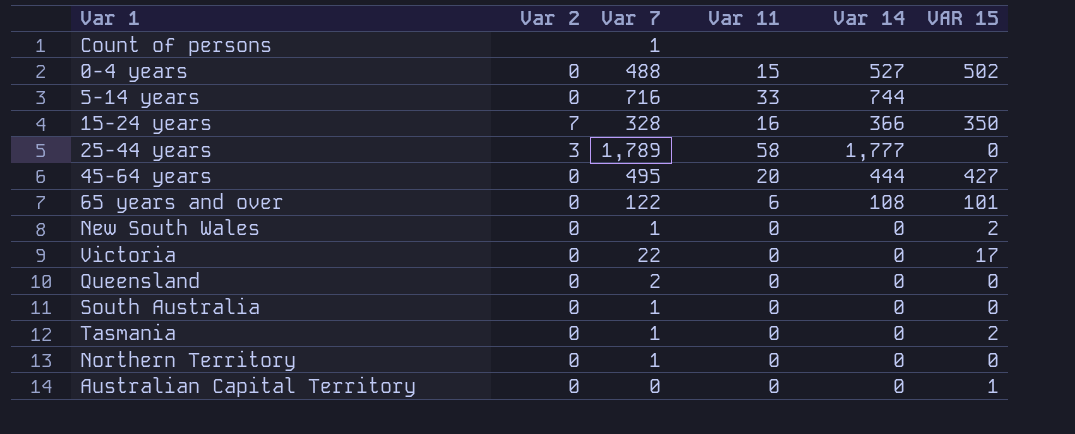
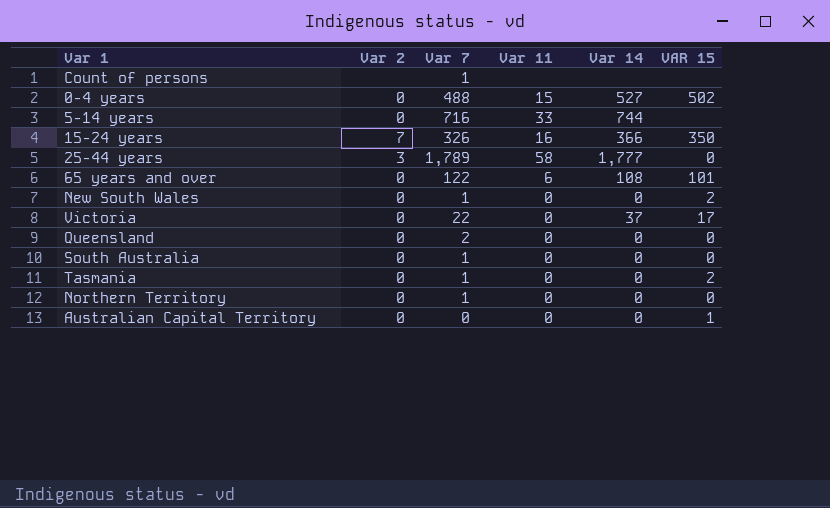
row 45-64 years: 0 | 495 | 20 | 444 | 427 -> none
15-24 years | Var 7: 328 -> 326
Victoria | Var 14: 0 -> 37

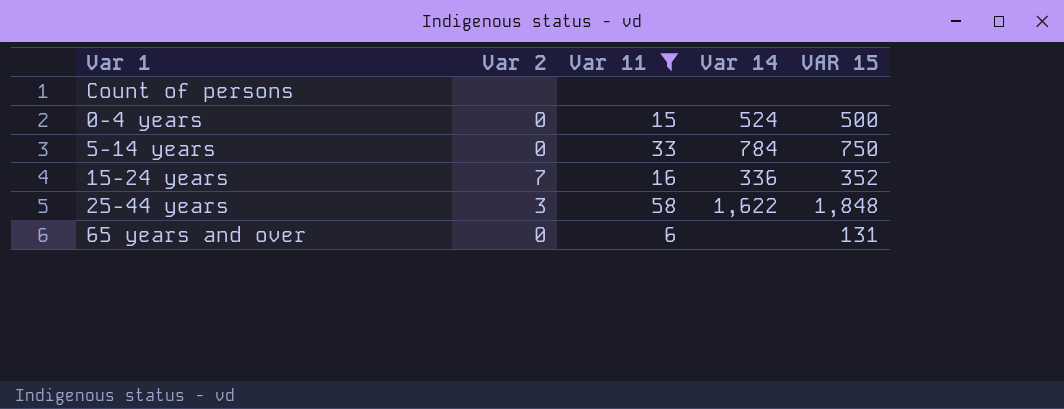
filter: none -> Var 11 != 0
column Var 7 | position: 3 -> none
0-4 years | Var 14: 527 -> 524
0-4 years | VAR 15: 502 -> 500
5-14 years | Var 14: 744 -> 784
5-14 years | VAR 15: none -> 750
15-24 years | Var 14: 366 -> 336
15-24 years | VAR 15: 350 -> 352
25-44 years | Var 14: 1,777 -> 1,622
25-44 years | VAR 15: 0 -> 1,848
65 years and over | Var 14: 108 -> none
65 years and over | VAR 15: 101 -> 131

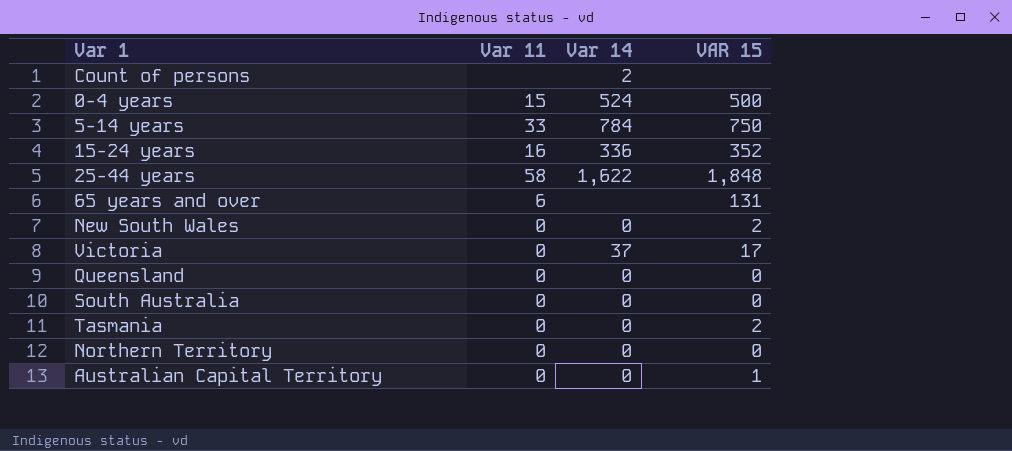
filter: Var 11 != 0 -> none
column Var 2 | position: 2 -> none
Count of persons | Var 14: none -> 2

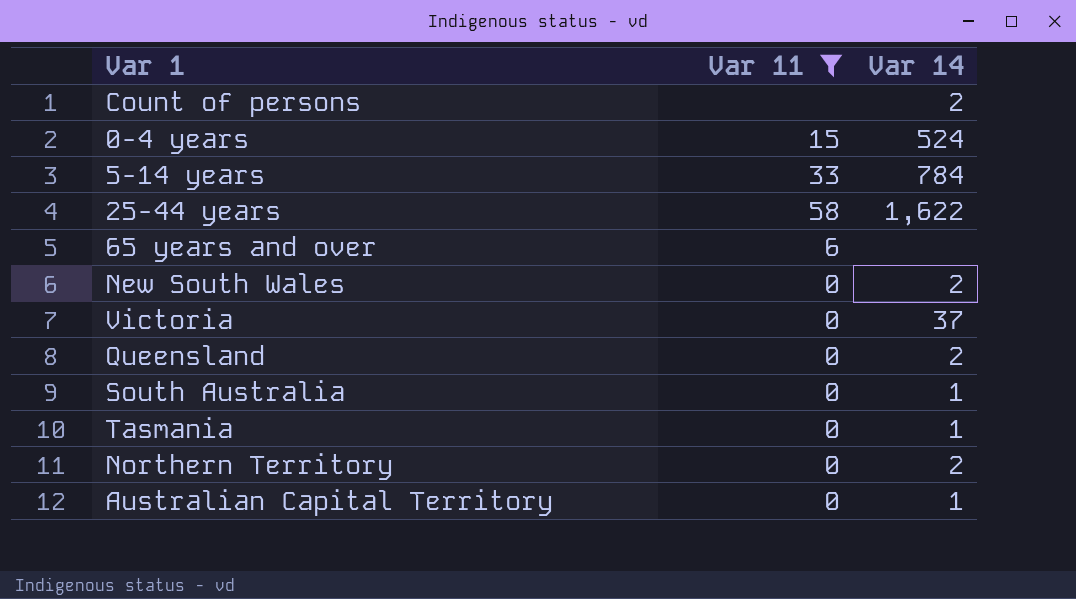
filter: none -> Var 11 != 16
column VAR 15 | position: 4 -> none
New South Wales | Var 14: 0 -> 2
Queensland | Var 14: 0 -> 2
South Australia | Var 14: 0 -> 1
Tasmania | Var 14: 0 -> 1
Northern Territory | Var 14: 0 -> 2
Australian Capital Territory | Var 14: 0 -> 1

